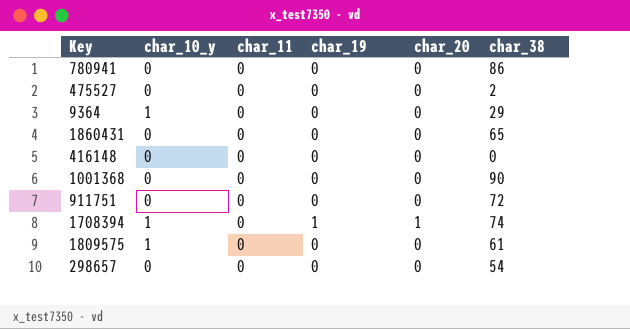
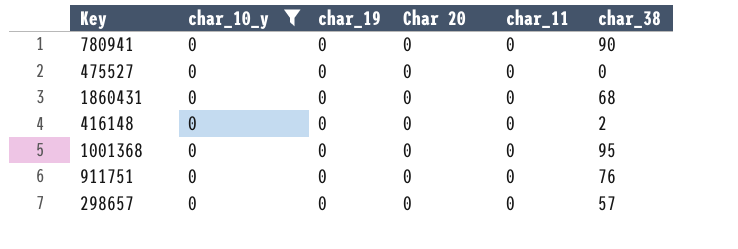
filter: none -> char_10_y = 0
column name: char_20 -> Char 20
column char_11 | position: 3 -> 5
780941 | char_38: 86 -> 90
475527 | char_38: 2 -> 0
1860431 | char_38: 65 -> 68
416148 | char_38: 0 -> 2
1001368 | char_38: 90 -> 95
911751 | char_38: 72 -> 76
298657 | char_38: 54 -> 57

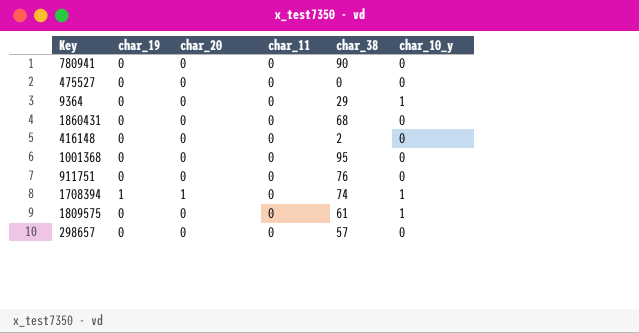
filter: char_10_y = 0 -> none
column name: Char 20 -> char_20
column char_10_y | position: 2 -> 6

